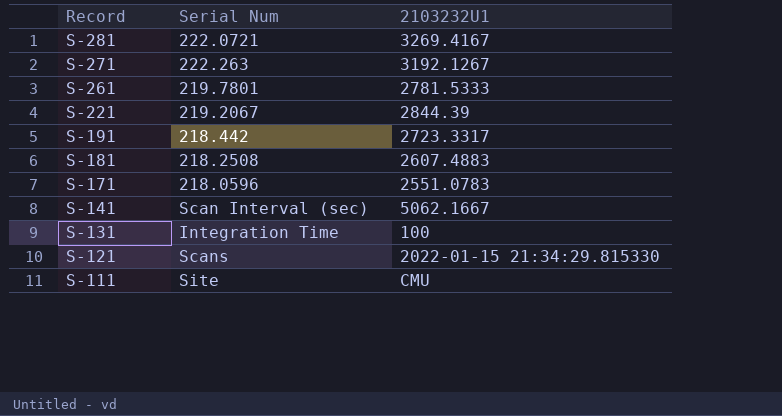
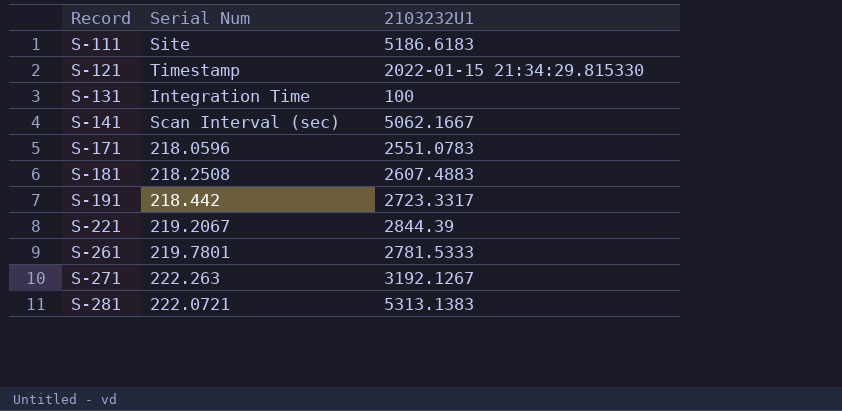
row order: Record descending -> Record ascending
S-111 | 2103232U1: CMU -> 5186.6183
S-121 | Serial Num: Scans -> Timestamp
S-281 | 2103232U1: 3269.4167 -> 5313.1383

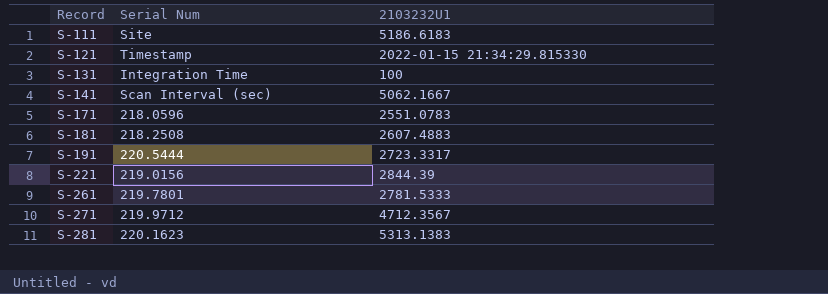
S-191 | Serial Num: 218.442 -> 220.5444
S-221 | Serial Num: 219.2067 -> 219.0156
S-271 | Serial Num: 222.263 -> 219.9712
S-271 | 2103232U1: 3192.1267 -> 4712.3567
S-281 | Serial Num: 222.0721 -> 220.1623

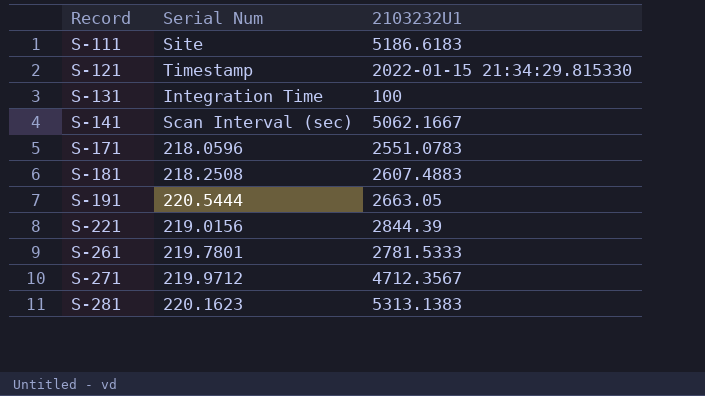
S-191 | 2103232U1: 2723.3317 -> 2663.05

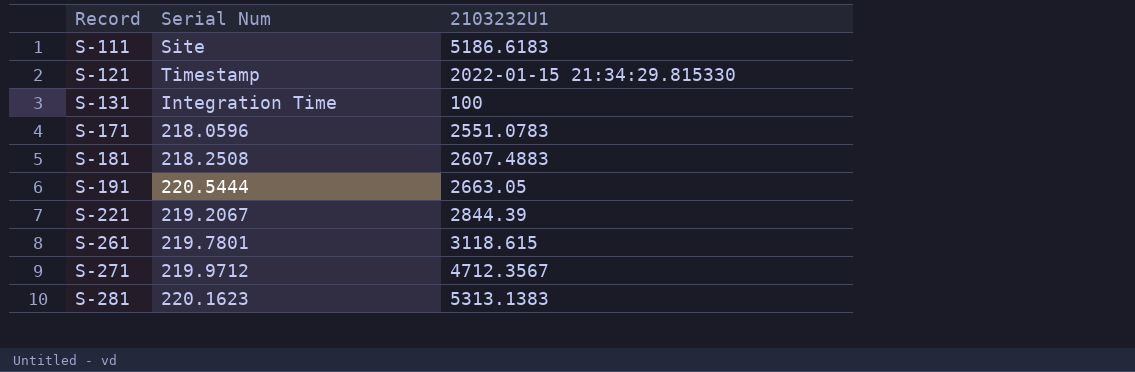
row S-141: Scan Interval (sec) | 5062.1667 -> none
S-221 | Serial Num: 219.0156 -> 219.2067
S-261 | 2103232U1: 2781.5333 -> 3118.615

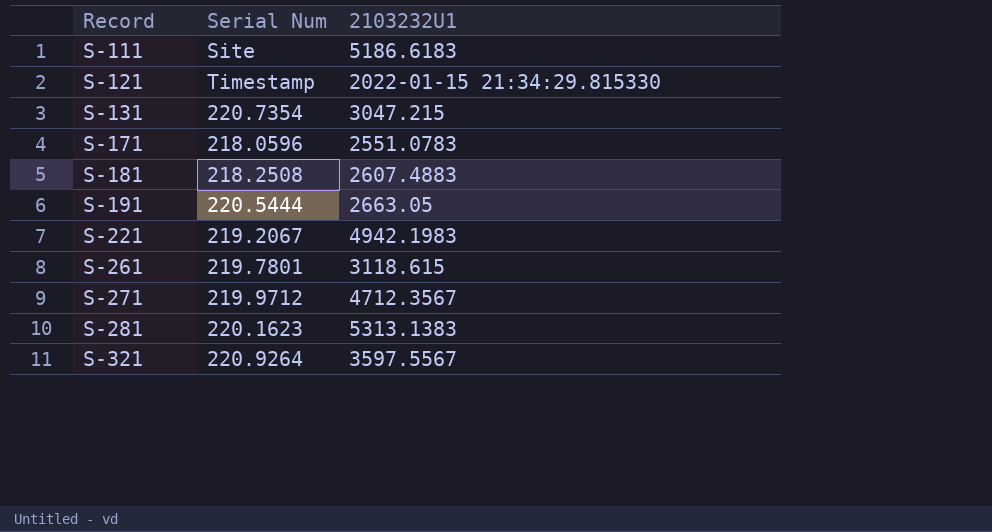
S-131 | Serial Num: Integration Time -> 220.7354
S-131 | 2103232U1: 100 -> 3047.215
S-221 | 2103232U1: 2844.39 -> 4942.1983
row S-321: none -> 220.9264 | 3597.5567

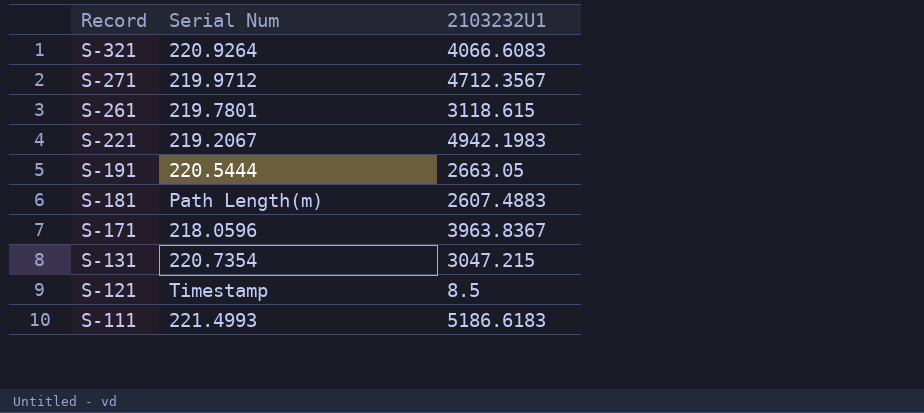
row order: Record ascending -> Record descending
row S-281: 220.1623 | 5313.1383 -> none
S-321 | 2103232U1: 3597.5567 -> 4066.6083
S-181 | Serial Num: 218.2508 -> Path Length(m)
S-171 | 2103232U1: 2551.0783 -> 3963.8367
S-121 | 2103232U1: 2022-01-15 21:34:29.815330 -> 8.5
S-111 | Serial Num: Site -> 221.4993

